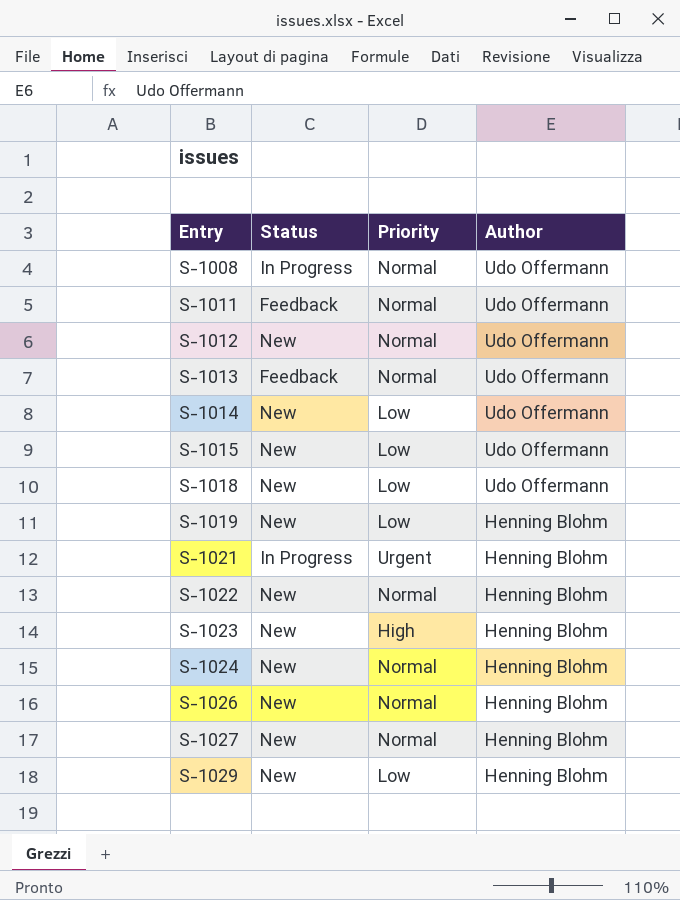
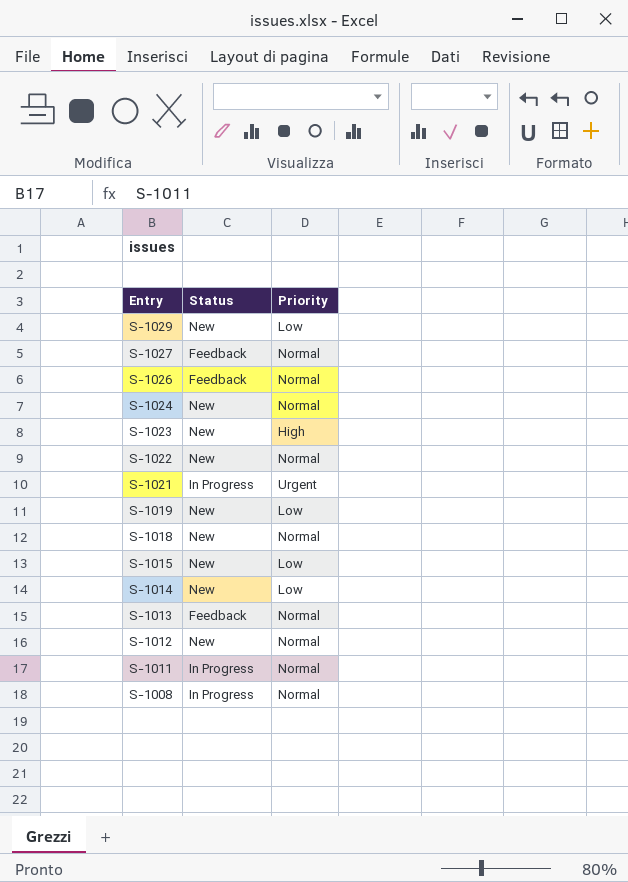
row order: Entry ascending -> Entry descending
column Author | position: 4 -> none
S-1027 | Status: New -> Feedback
S-1026 | Status: New -> Feedback
S-1018 | Priority: Low -> Normal
S-1011 | Status: Feedback -> In Progress

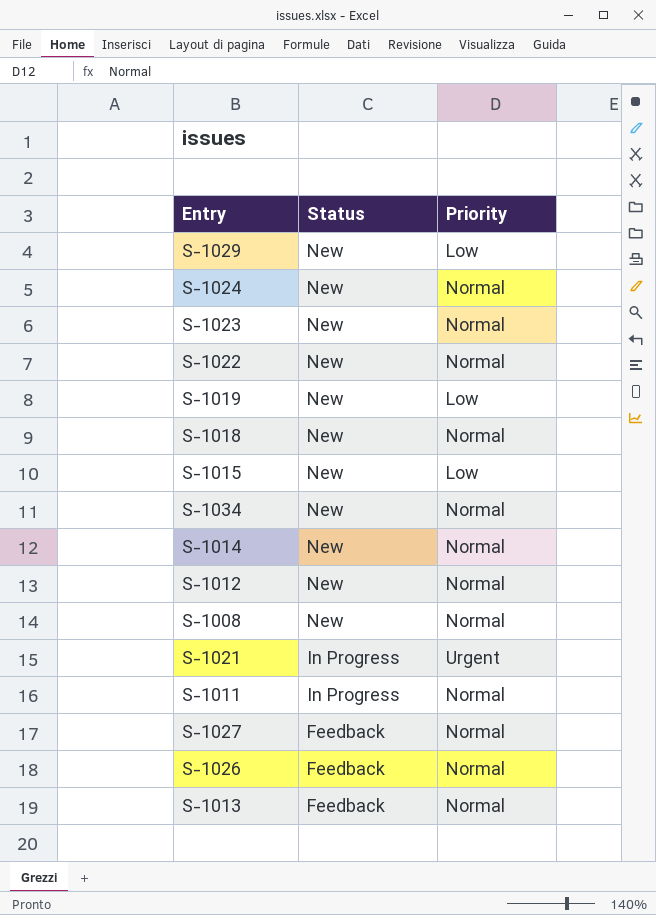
row order: Entry descending -> Status descending
S-1023 | Priority: High -> Normal
row S-1034: none -> New | Normal
S-1014 | Priority: Low -> Normal
S-1008 | Status: In Progress -> New

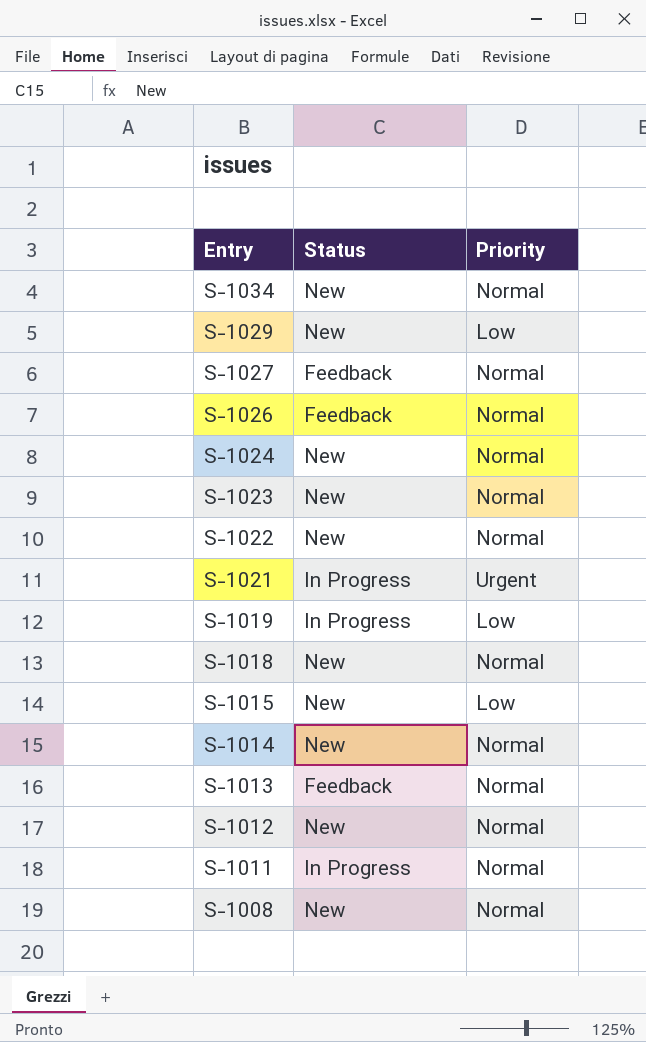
row order: Status descending -> Entry descending
S-1019 | Status: New -> In Progress

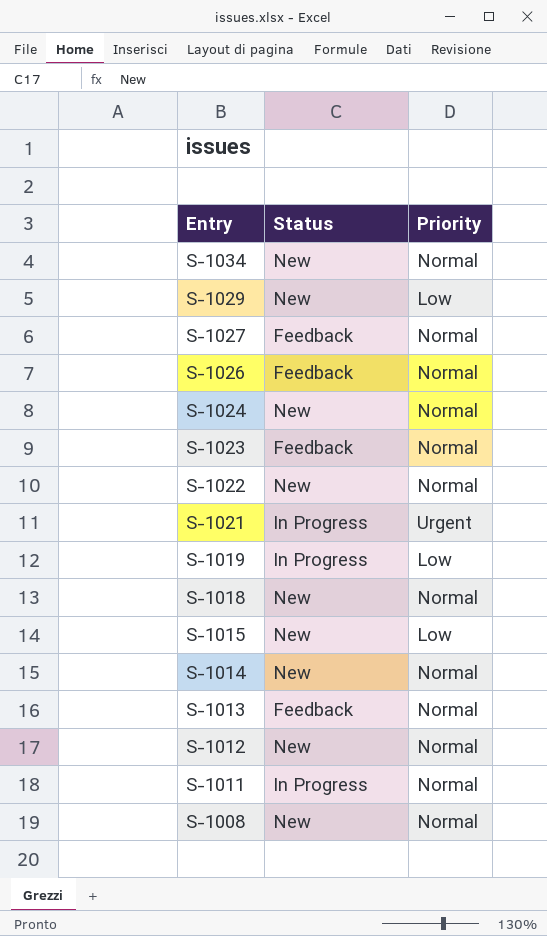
S-1023 | Status: New -> Feedback

